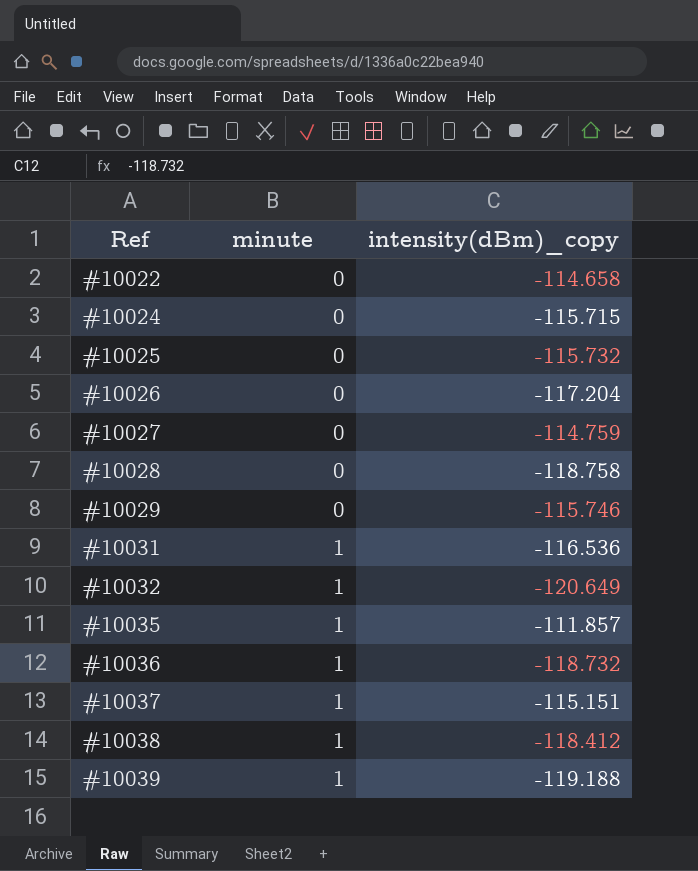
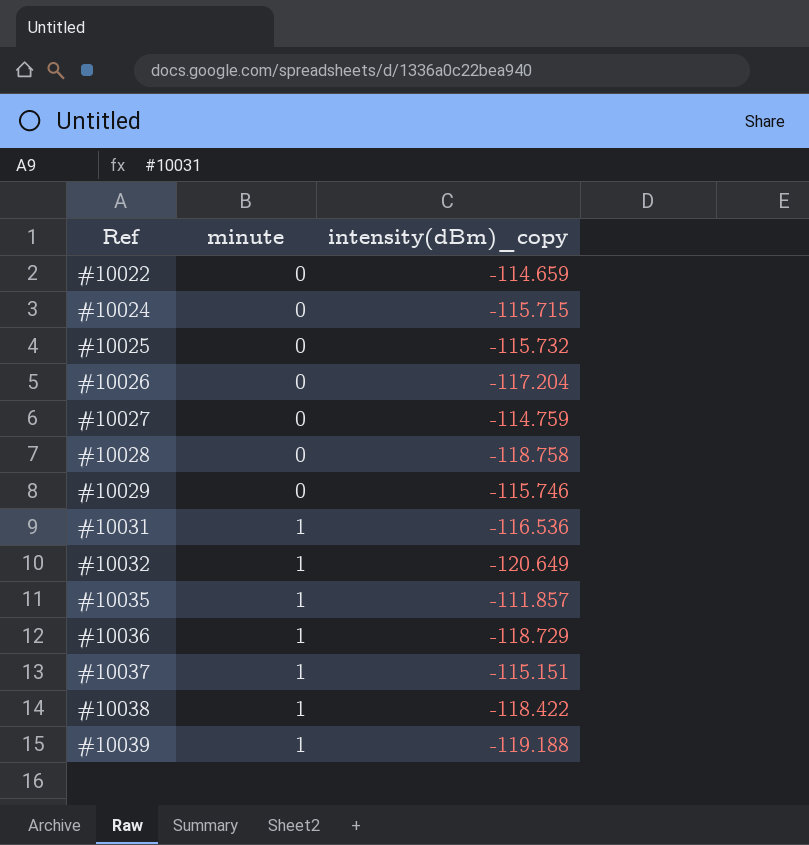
#10022 | intensity(dBm)_copy: -114.658 -> -114.659
#10036 | intensity(dBm)_copy: -118.732 -> -118.729
#10038 | intensity(dBm)_copy: -118.412 -> -118.422

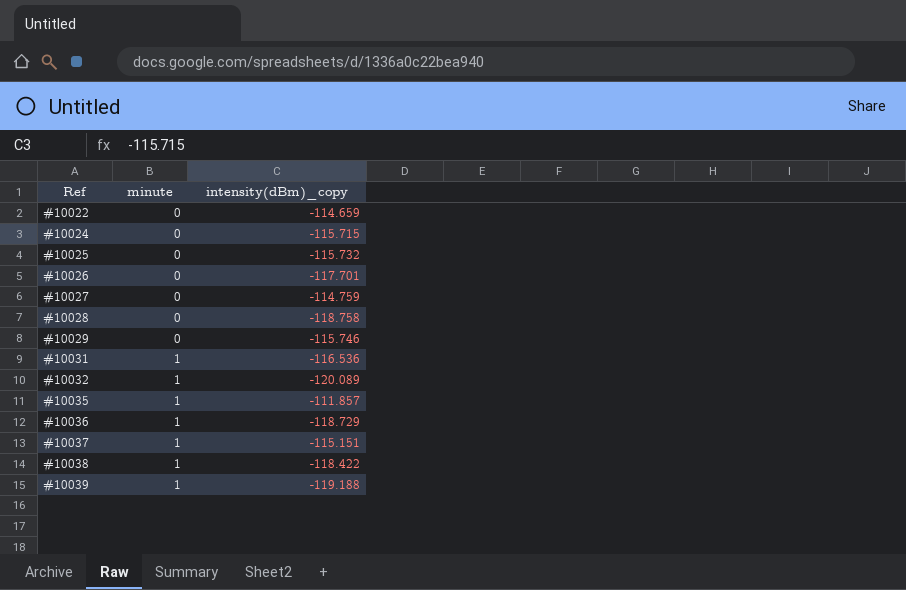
#10026 | intensity(dBm)_copy: -117.204 -> -117.701
#10032 | intensity(dBm)_copy: -120.649 -> -120.089

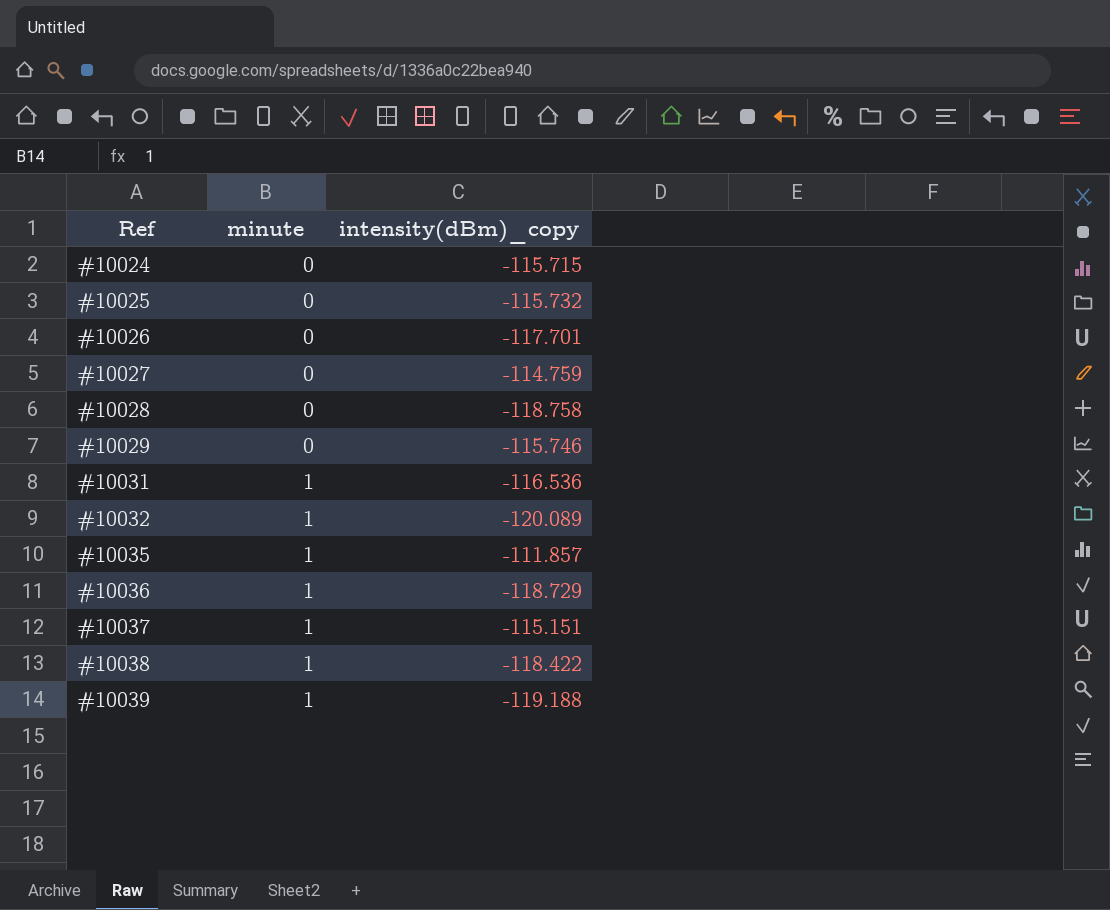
row #10022: 0 | -114.659 -> none

